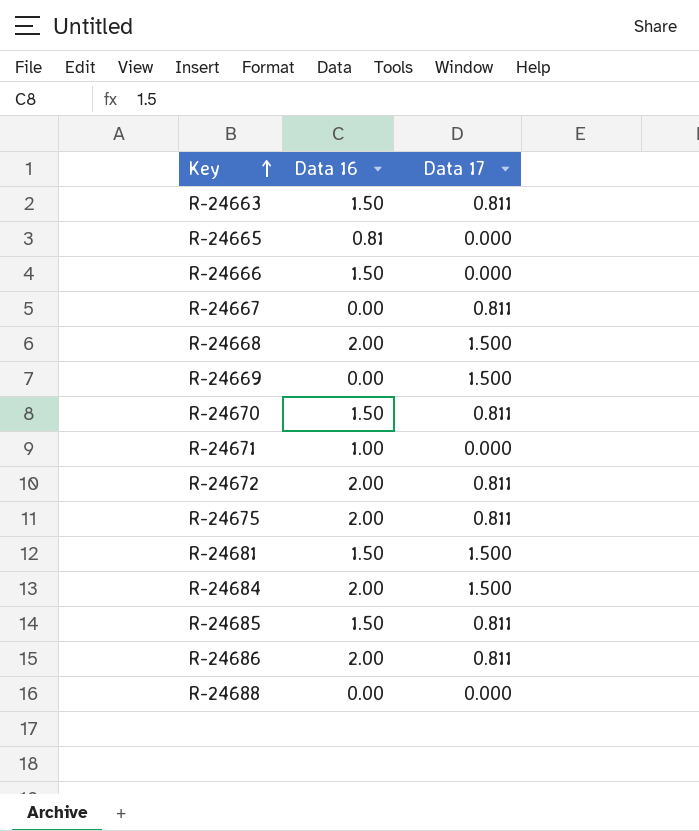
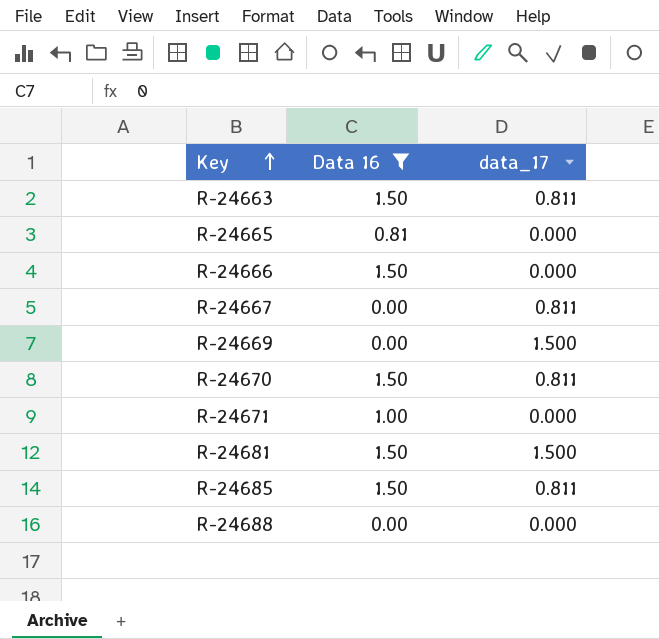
filter: none -> Data 16 != 2.00
column name: Data 17 -> data_17

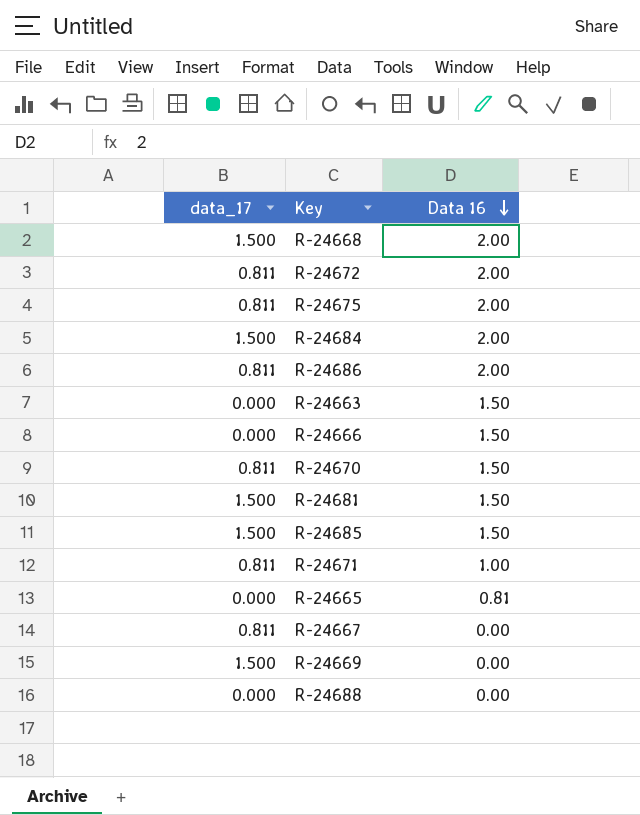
filter: Data 16 != 2.00 -> none
row order: Key ascending -> Data 16 descending
column data_17 | position: 3 -> 1
R-24663 | data_17: 0.811 -> 0.000
R-24685 | data_17: 0.811 -> 1.500
R-24671 | data_17: 0.000 -> 0.811

